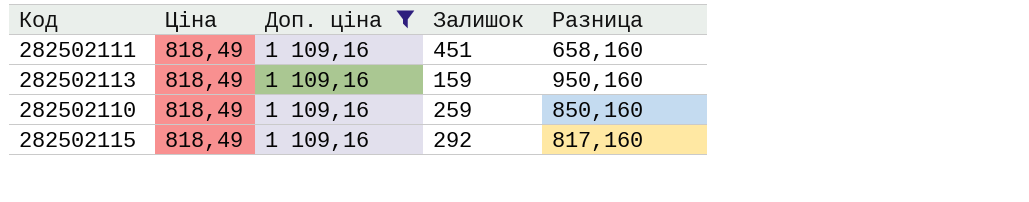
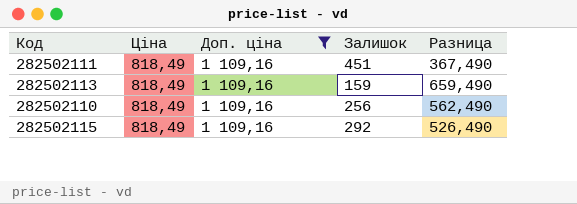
column Разница | formula: [Доп. ціна] - [Залишок] -> [Ціна] - [Залишок]
282502110 | Залишок: 259 -> 256

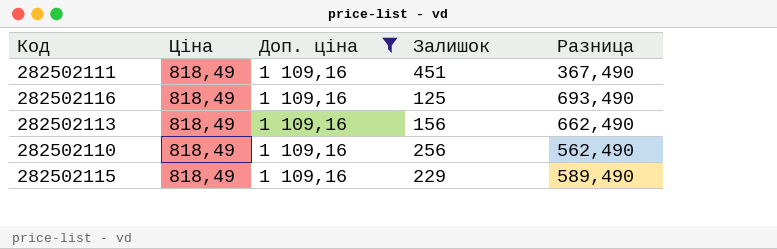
row 282502116: none -> 818,49 | 1 109,16 | 125 | 693,490
282502113 | Залишок: 159 -> 156
282502113 | Разница: 659,490 -> 662,490
282502115 | Залишок: 292 -> 229
282502115 | Разница: 526,490 -> 589,490

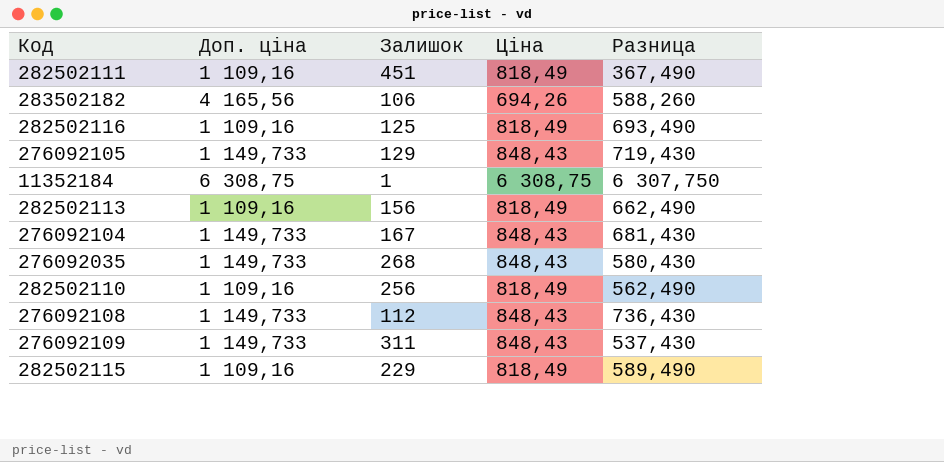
filter: Доп. ціна = 1 109,16 -> none
column Ціна | position: 2 -> 4

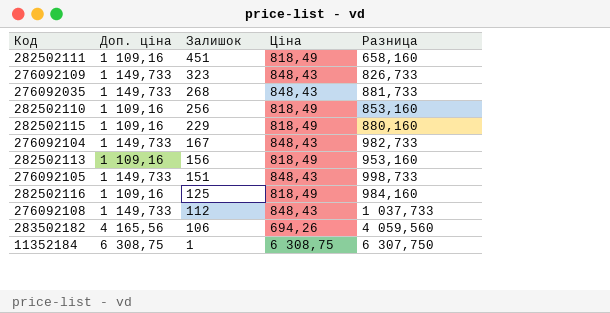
row order: none -> Залишок descending
column Разница | formula: [Ціна] - [Залишок] -> [Доп. ціна] - [Залишок]
276092109 | Залишок: 311 -> 323
276092105 | Залишок: 129 -> 151

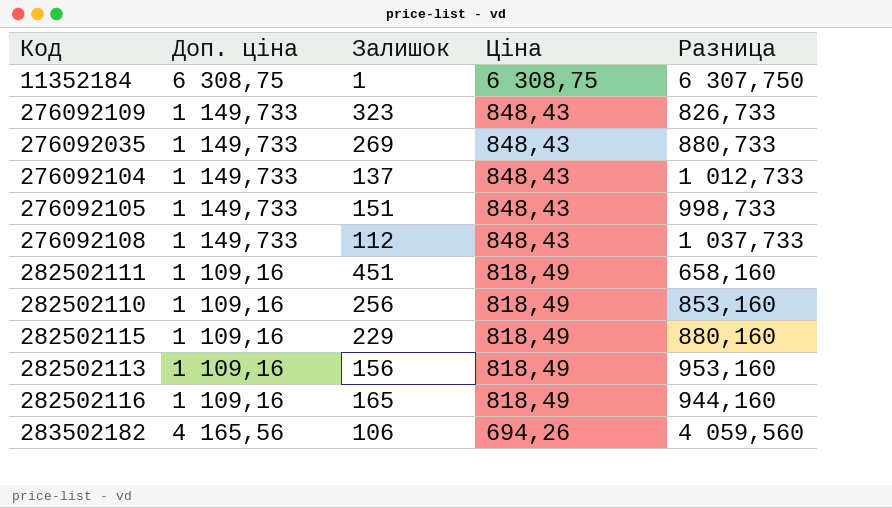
row order: Залишок descending -> Ціна descending
276092035 | Залишок: 268 -> 269
276092035 | Разница: 881,733 -> 880,733
276092104 | Залишок: 167 -> 137
276092104 | Разница: 982,733 -> 1 012,733
282502116 | Залишок: 125 -> 165
282502116 | Разница: 984,160 -> 944,160

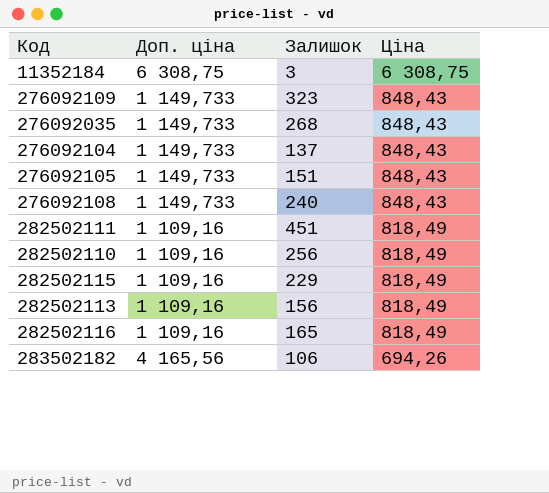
column Разница | formula: [Доп. ціна] - [Залишок] -> none
11352184 | Залишок: 1 -> 3
276092035 | Залишок: 269 -> 268
276092108 | Залишок: 112 -> 240

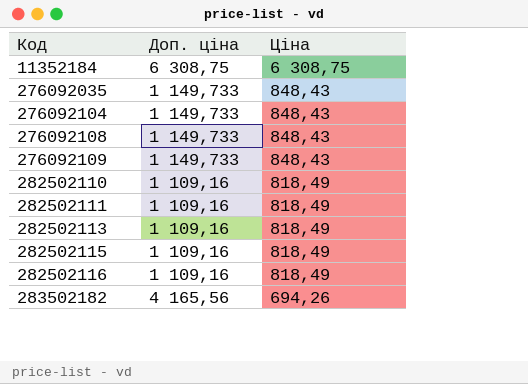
row order: Ціна descending -> Код ascending
column Залишок | position: 3 -> none
row 276092105: 1 149,733 | 151 | 848,43 -> none

